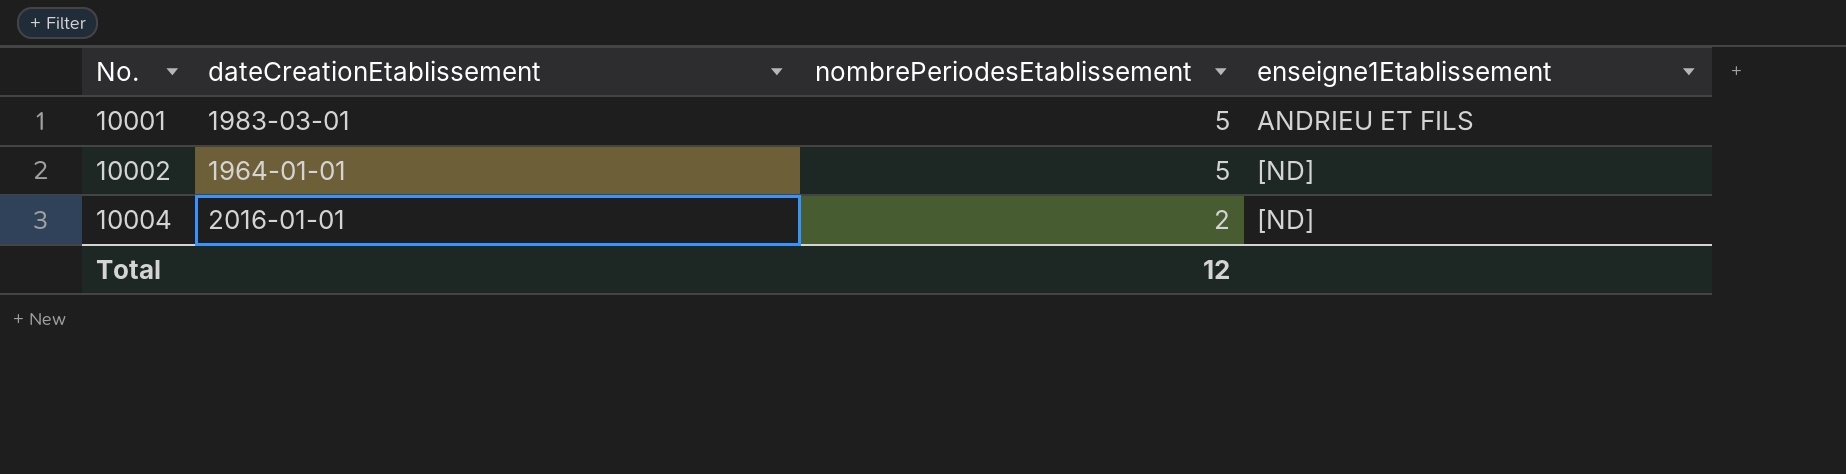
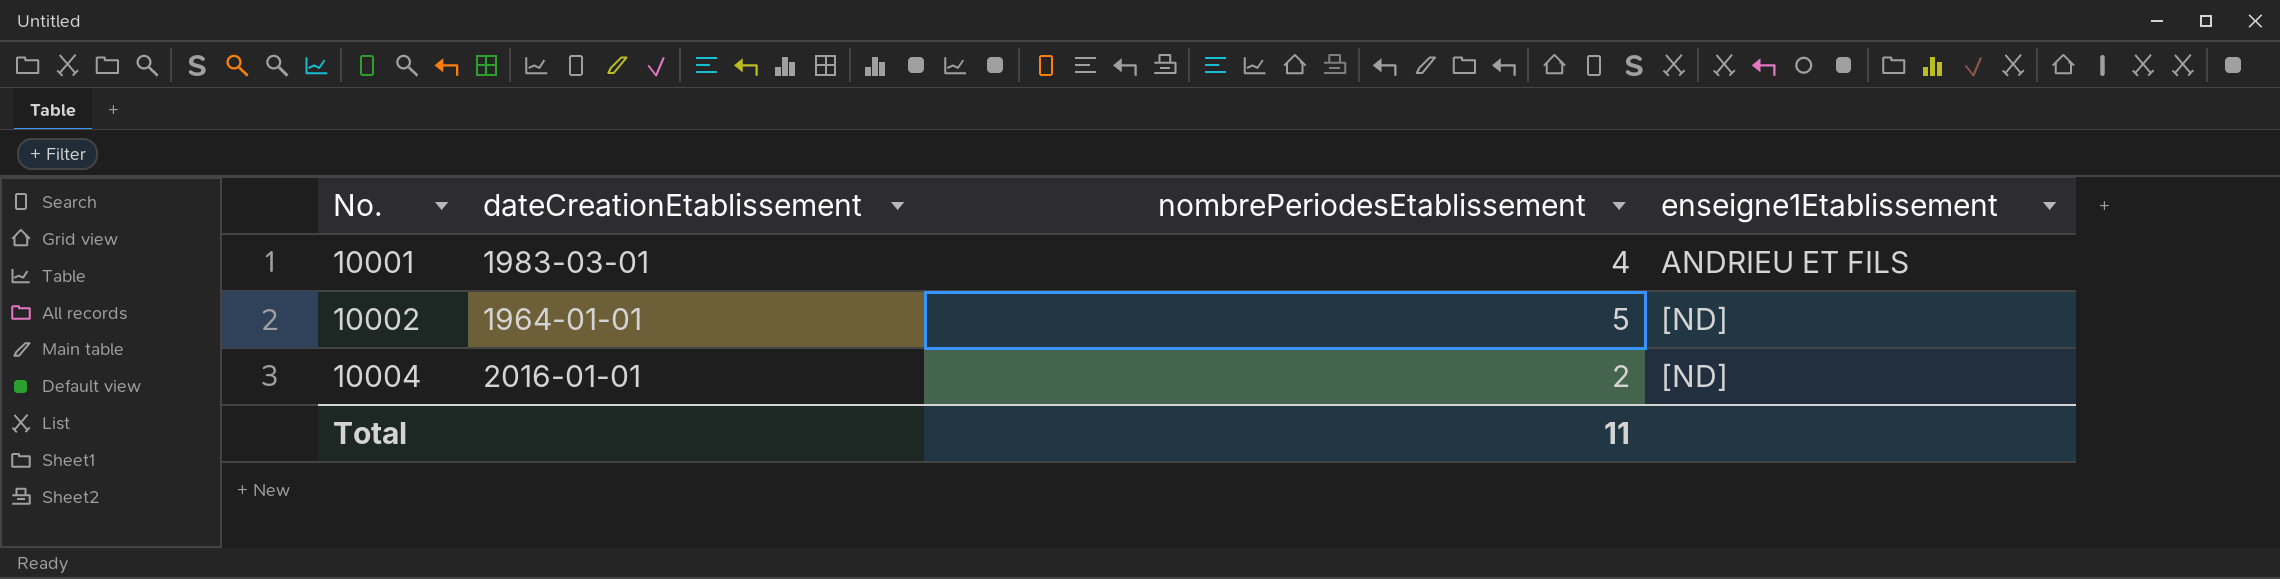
10001 | nombrePeriodesEtablissement: 5 -> 4
Total | nombrePeriodesEtablissement: 12 -> 11

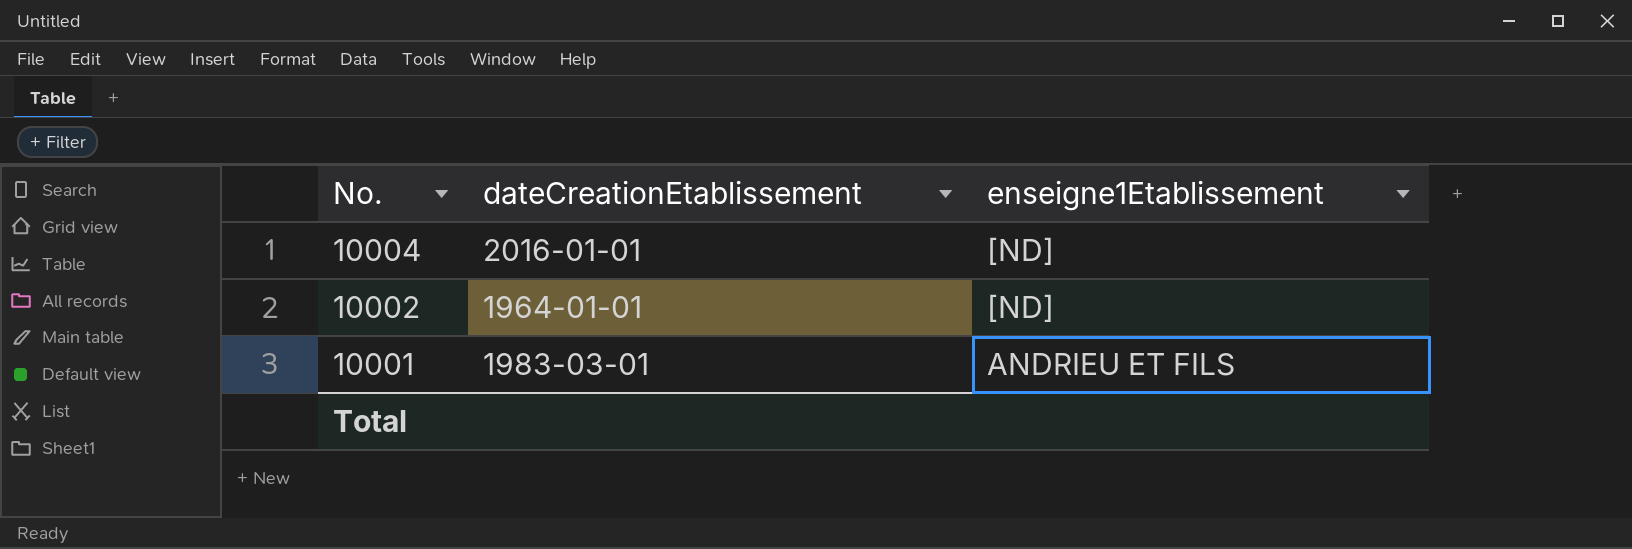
row order: No. ascending -> No. descending
column nombrePeriodesEtablissement | position: 3 -> none

